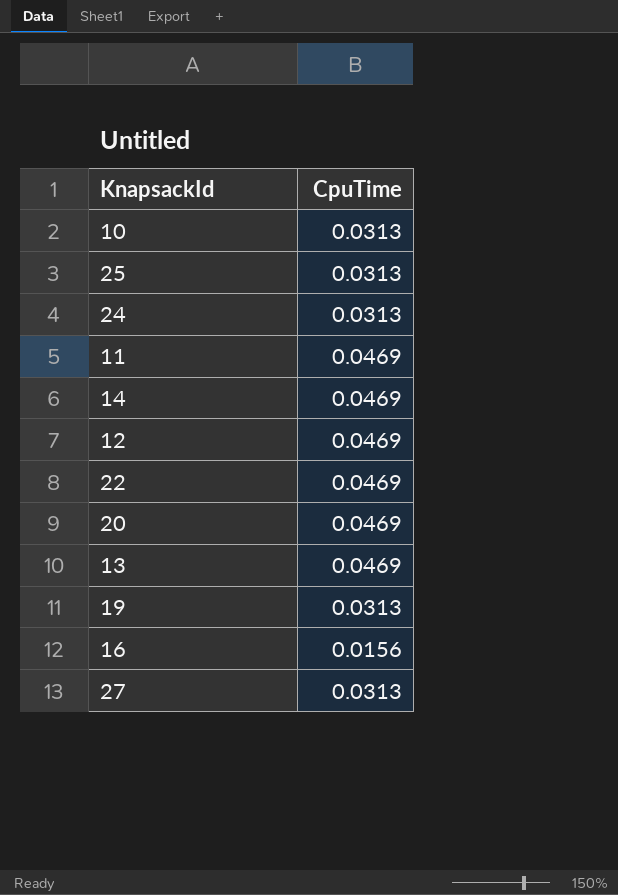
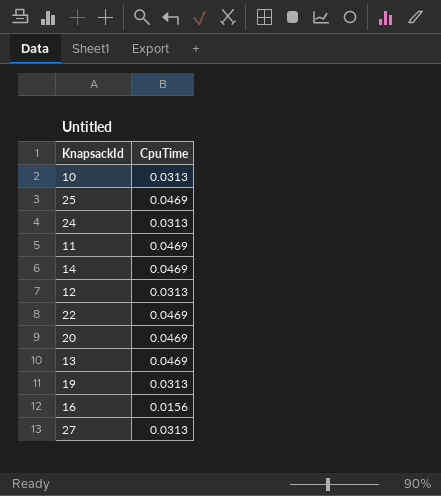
25 | CpuTime: 0.0313 -> 0.0469
12 | CpuTime: 0.0469 -> 0.0313

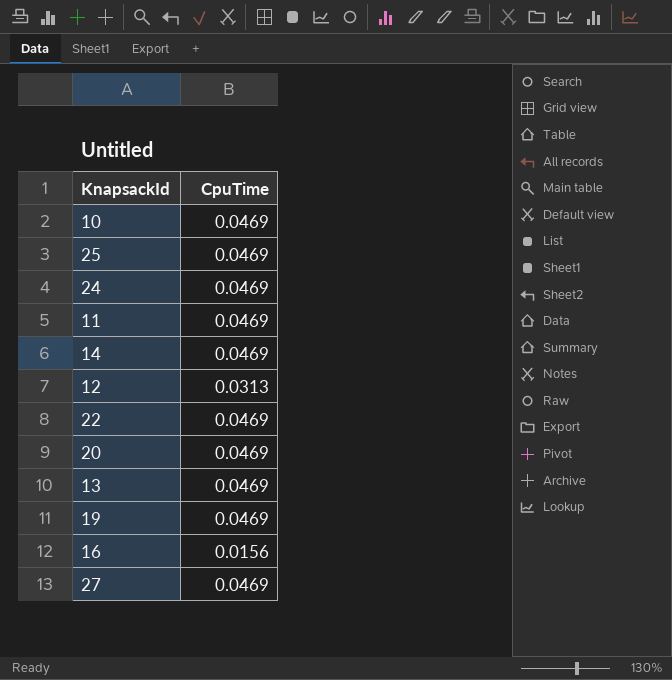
10 | CpuTime: 0.0313 -> 0.0469
24 | CpuTime: 0.0313 -> 0.0469
19 | CpuTime: 0.0313 -> 0.0469
27 | CpuTime: 0.0313 -> 0.0469

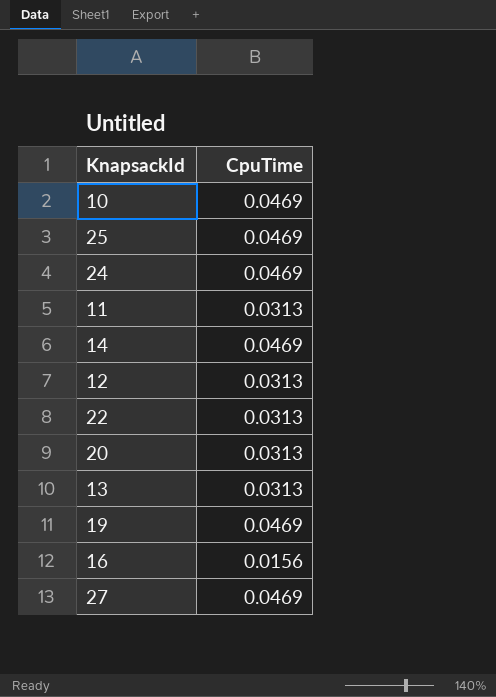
11 | CpuTime: 0.0469 -> 0.0313
22 | CpuTime: 0.0469 -> 0.0313
20 | CpuTime: 0.0469 -> 0.0313
13 | CpuTime: 0.0469 -> 0.0313

